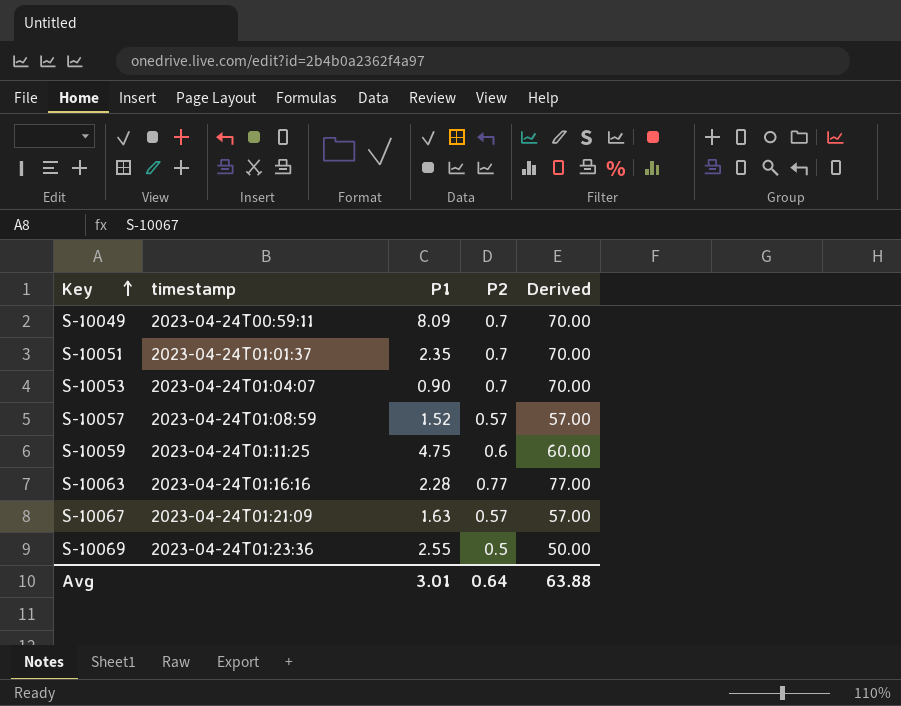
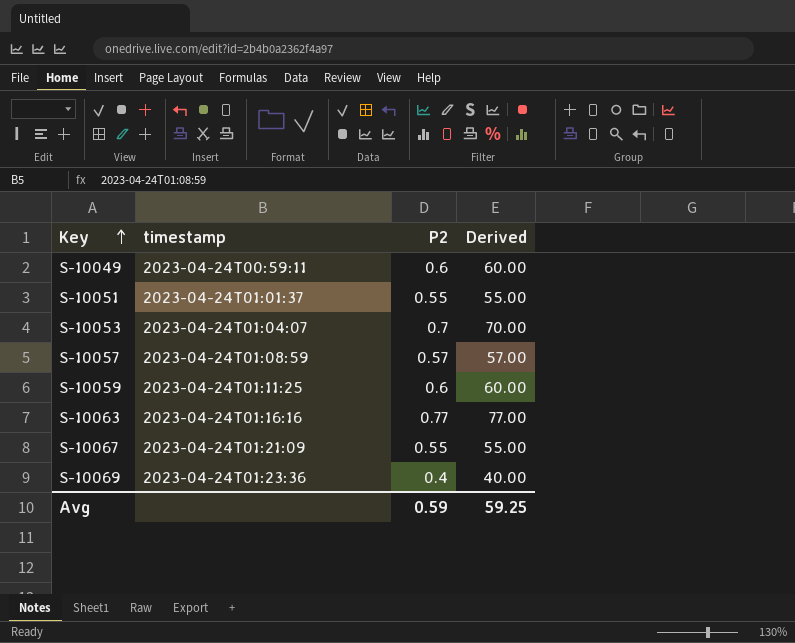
column P1 | position: 3 -> none
S-10049 | P2: 0.7 -> 0.6
S-10049 | Derived: 70.00 -> 60.00
S-10051 | P2: 0.7 -> 0.55
S-10051 | Derived: 70.00 -> 55.00
S-10067 | P2: 0.57 -> 0.55
S-10067 | Derived: 57.00 -> 55.00
S-10069 | P2: 0.5 -> 0.4
S-10069 | Derived: 50.00 -> 40.00
Avg | P2: 0.64 -> 0.59
Avg | Derived: 63.88 -> 59.25

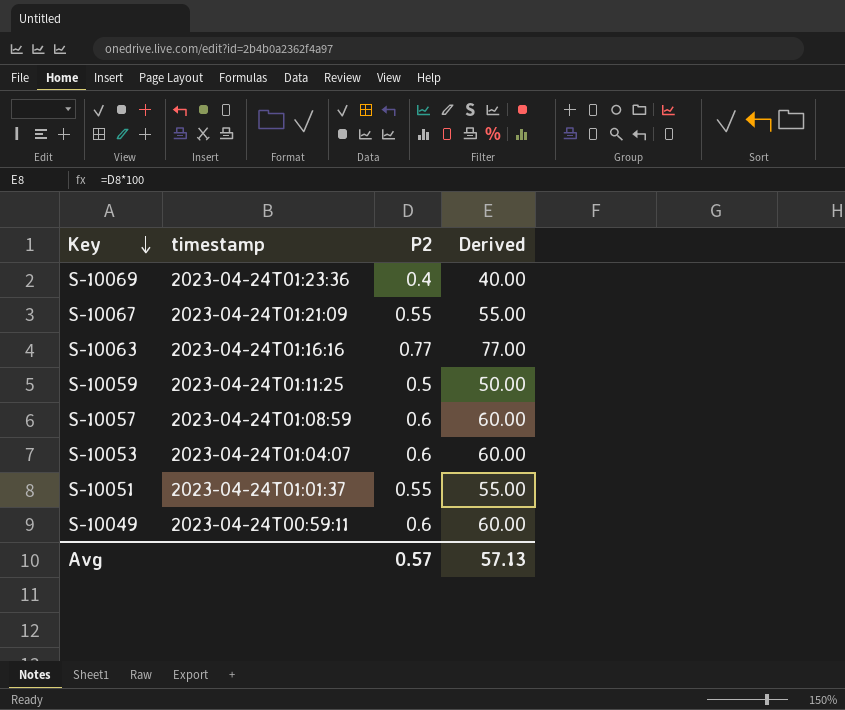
row order: Key ascending -> Key descending
S-10059 | P2: 0.6 -> 0.5
S-10059 | Derived: 60.00 -> 50.00
S-10057 | P2: 0.57 -> 0.6
S-10057 | Derived: 57.00 -> 60.00
S-10053 | P2: 0.7 -> 0.6
S-10053 | Derived: 70.00 -> 60.00
Avg | P2: 0.59 -> 0.57
Avg | Derived: 59.25 -> 57.13

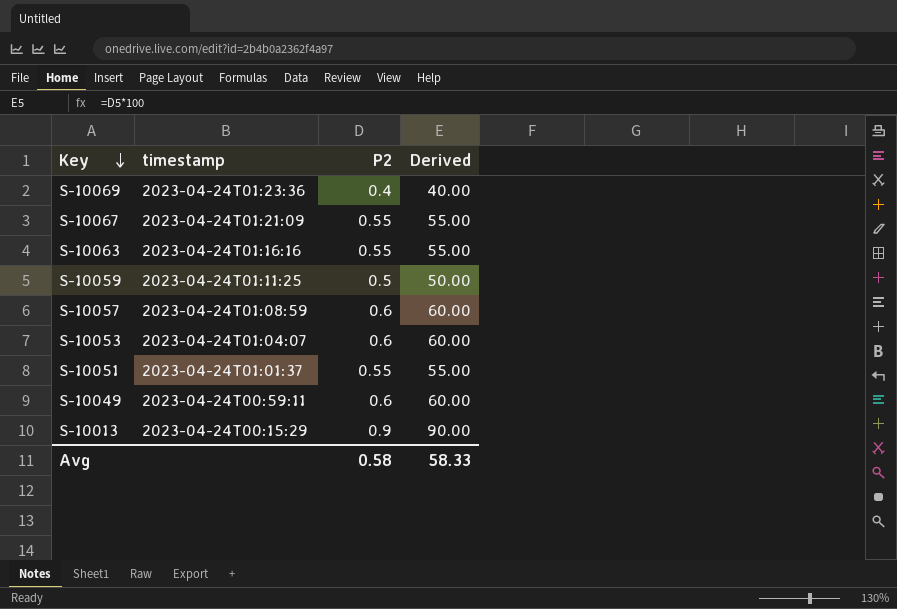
S-10063 | P2: 0.77 -> 0.55
S-10063 | Derived: 77.00 -> 55.00
row S-10013: none -> 2023-04-24T00:15:29 | 0.9 | 90.00
Avg | P2: 0.57 -> 0.58
Avg | Derived: 57.13 -> 58.33

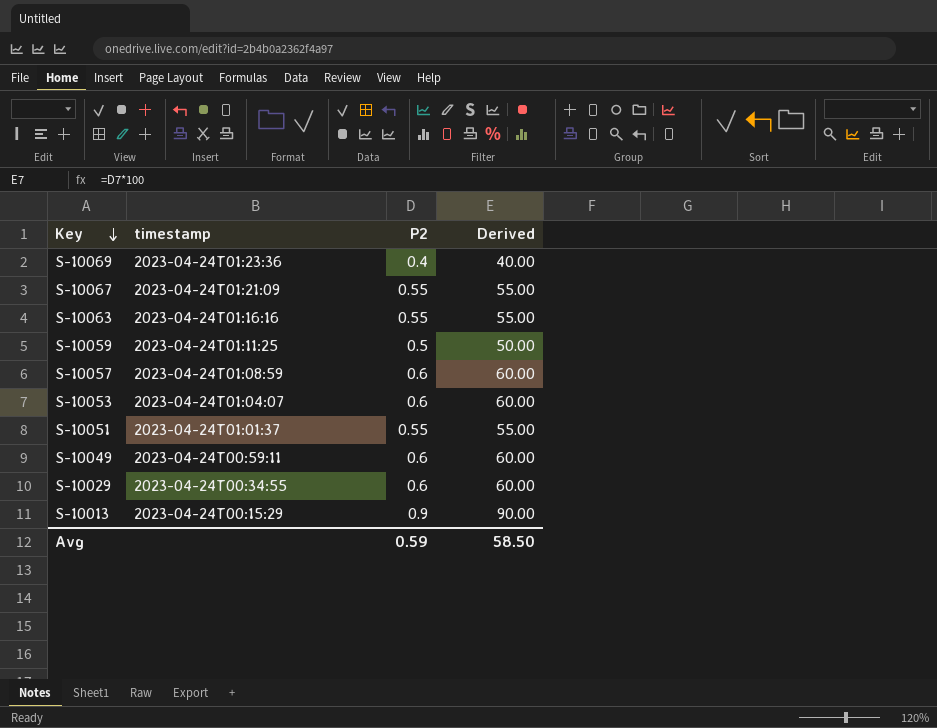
row S-10029: none -> 2023-04-24T00:34:55 | 0.6 | 60.00
Avg | P2: 0.58 -> 0.59
Avg | Derived: 58.33 -> 58.50

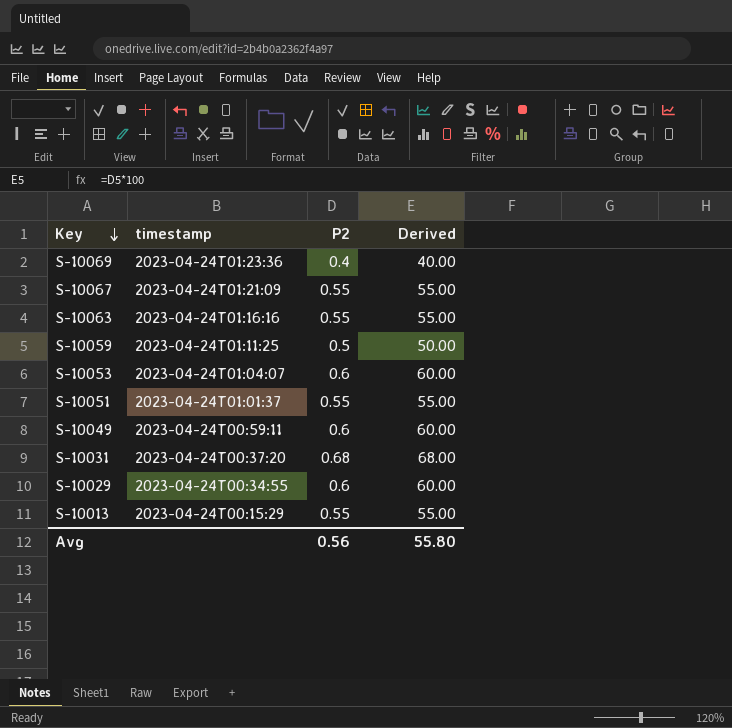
row S-10057: 2023-04-24T01:08:59 | 0.6 | 60.00 -> none
row S-10031: none -> 2023-04-24T00:37:20 | 0.68 | 68.00
S-10013 | P2: 0.9 -> 0.55
S-10013 | Derived: 90.00 -> 55.00
Avg | P2: 0.59 -> 0.56
Avg | Derived: 58.50 -> 55.80

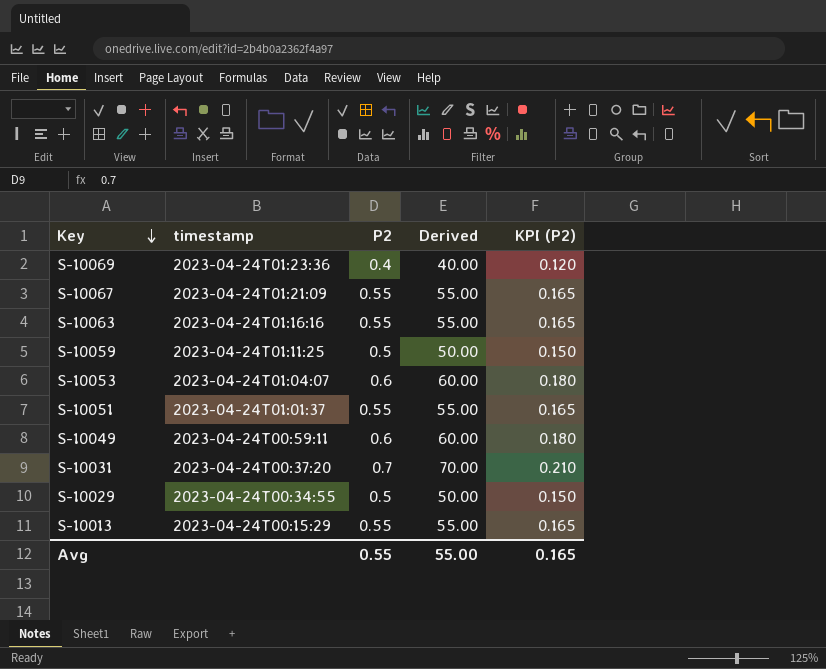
column KPI (P2) | formula: none -> [P2] * 0.3
S-10031 | P2: 0.68 -> 0.7
S-10031 | Derived: 68.00 -> 70.00
S-10029 | P2: 0.6 -> 0.5
S-10029 | Derived: 60.00 -> 50.00
Avg | P2: 0.56 -> 0.55
Avg | Derived: 55.80 -> 55.00

